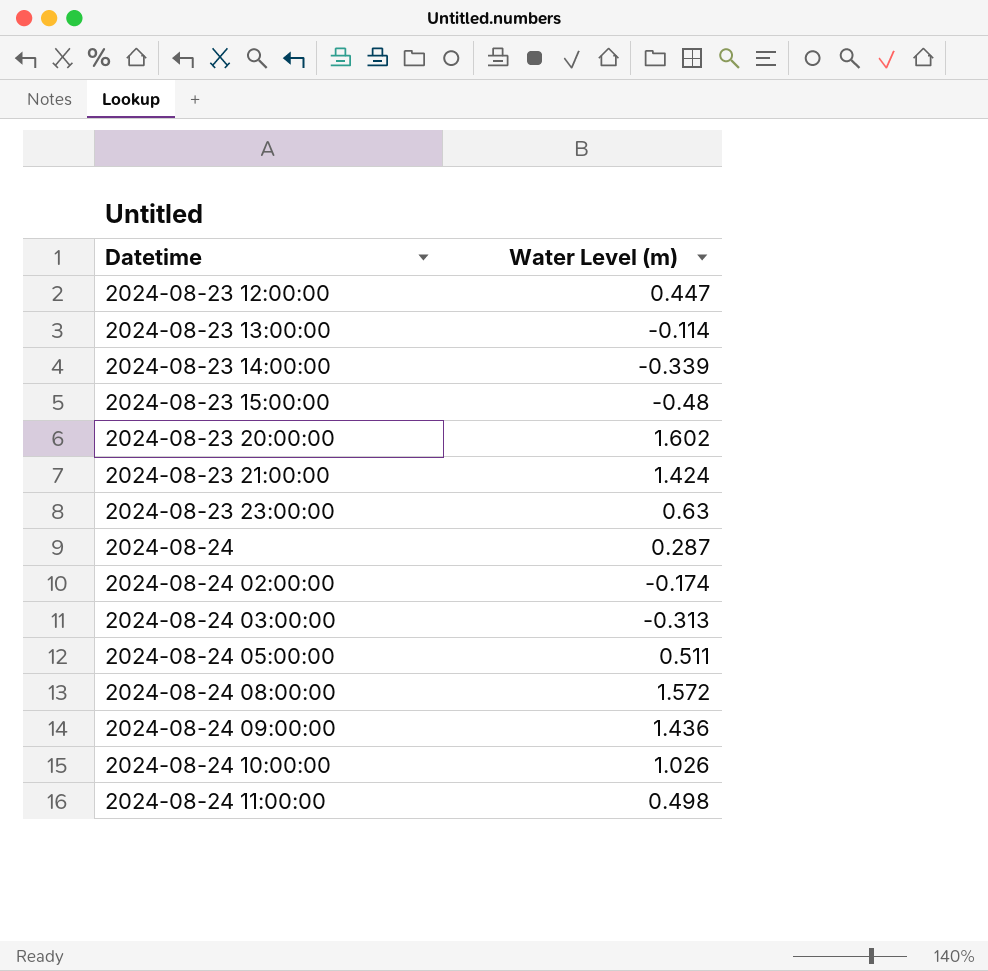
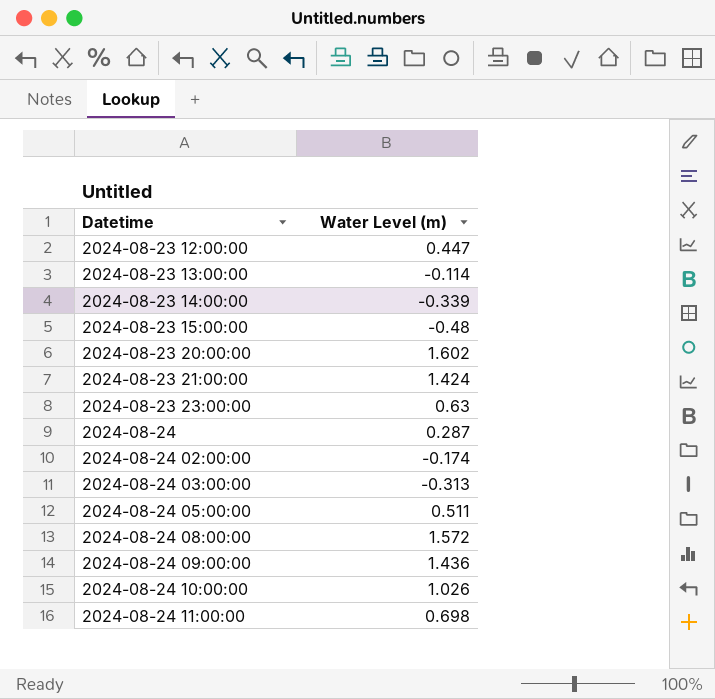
2024-08-24 11:00:00 | Water Level (m): 0.498 -> 0.698

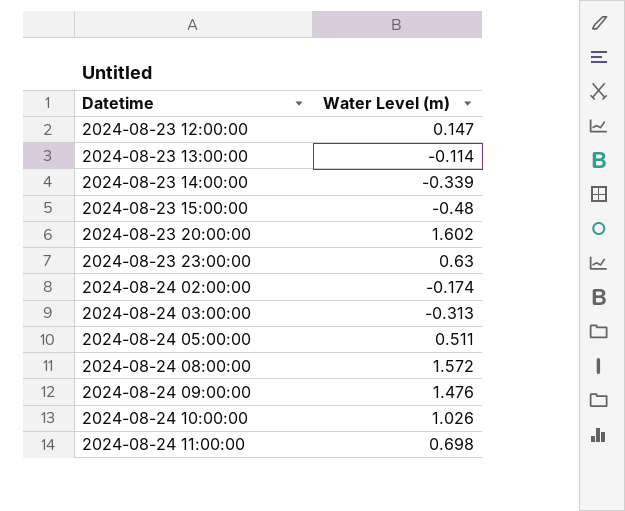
row 2024-08-23 21:00:00: 1.424 -> none
row 2024-08-24: 0.287 -> none
2024-08-23 12:00:00 | Water Level (m): 0.447 -> 0.147
2024-08-24 09:00:00 | Water Level (m): 1.436 -> 1.476

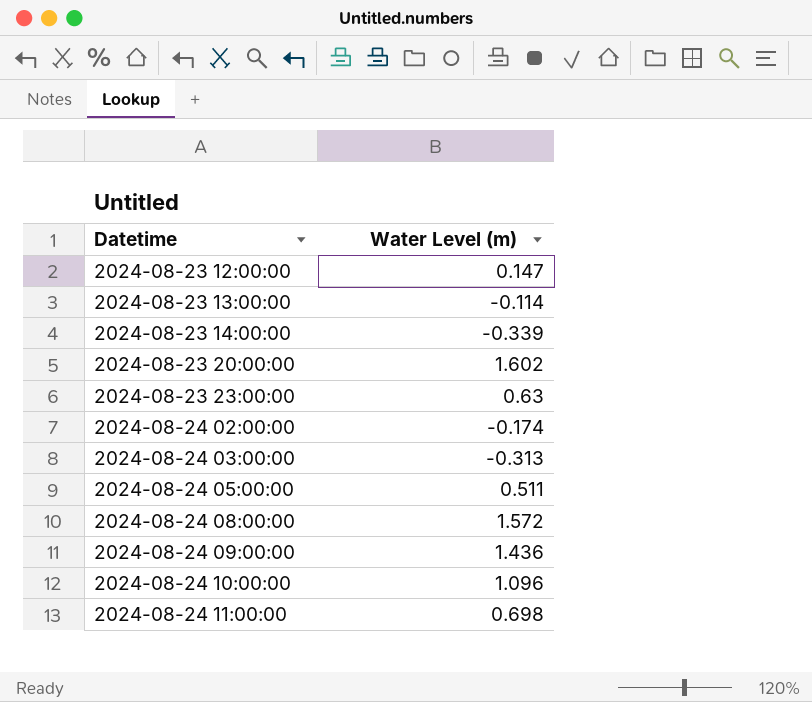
row 2024-08-23 15:00:00: -0.48 -> none
2024-08-24 09:00:00 | Water Level (m): 1.476 -> 1.436
2024-08-24 10:00:00 | Water Level (m): 1.026 -> 1.096

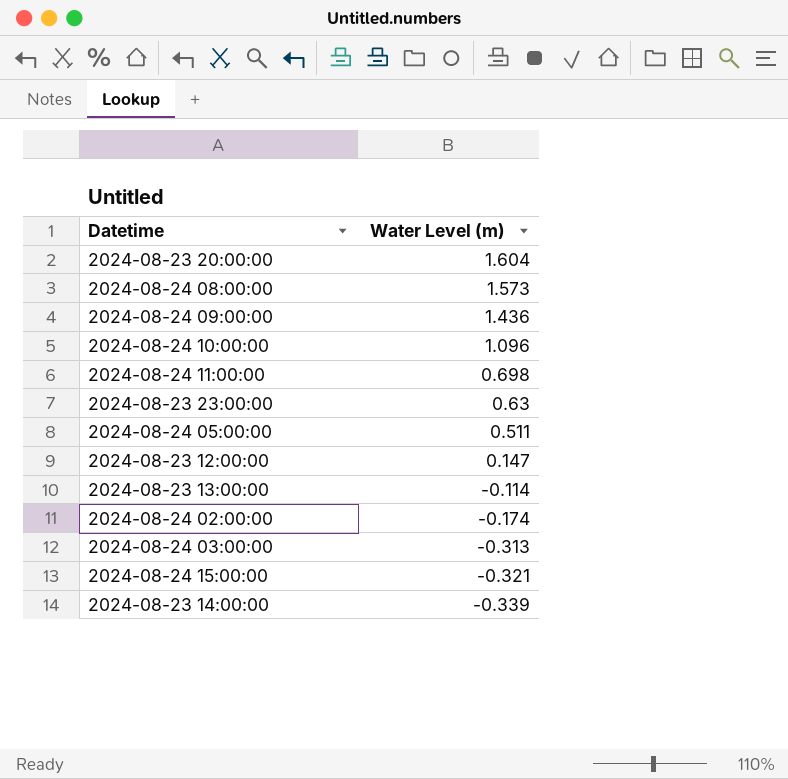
row order: Datetime ascending -> Water Level (m) descending
2024-08-23 20:00:00 | Water Level (m): 1.602 -> 1.604
2024-08-24 08:00:00 | Water Level (m): 1.572 -> 1.573
row 2024-08-24 15:00:00: none -> -0.321

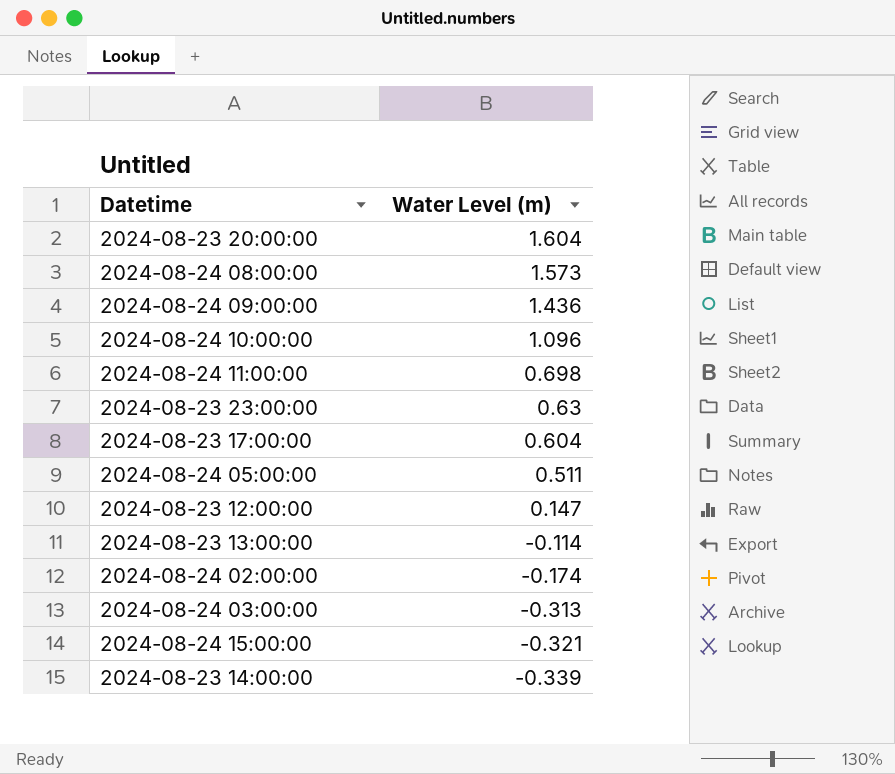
row 2024-08-23 17:00:00: none -> 0.604

